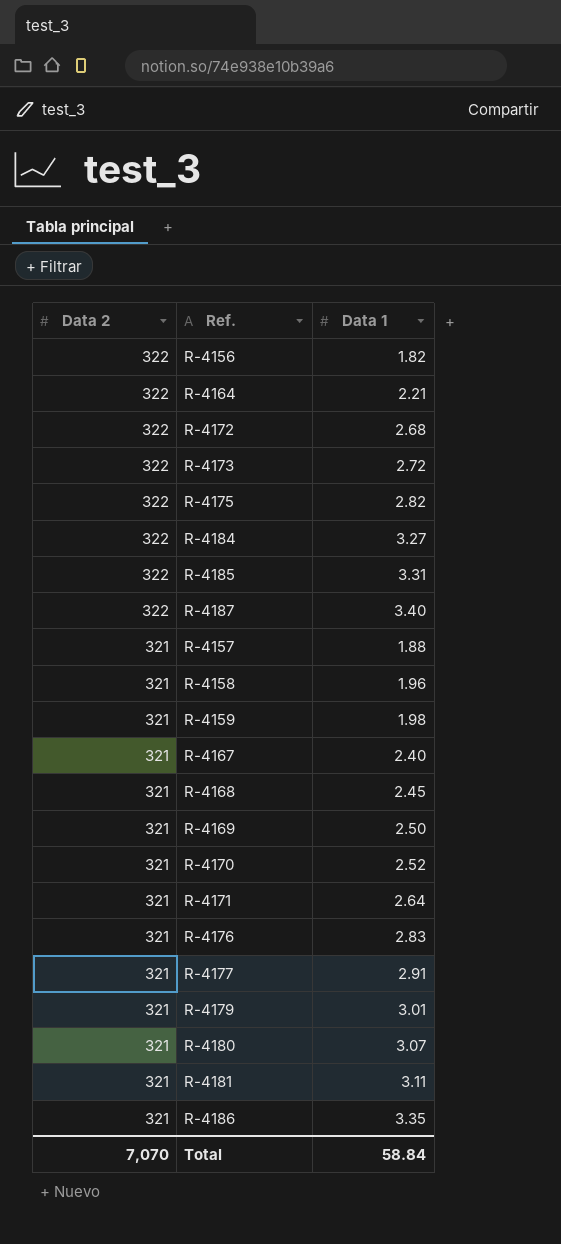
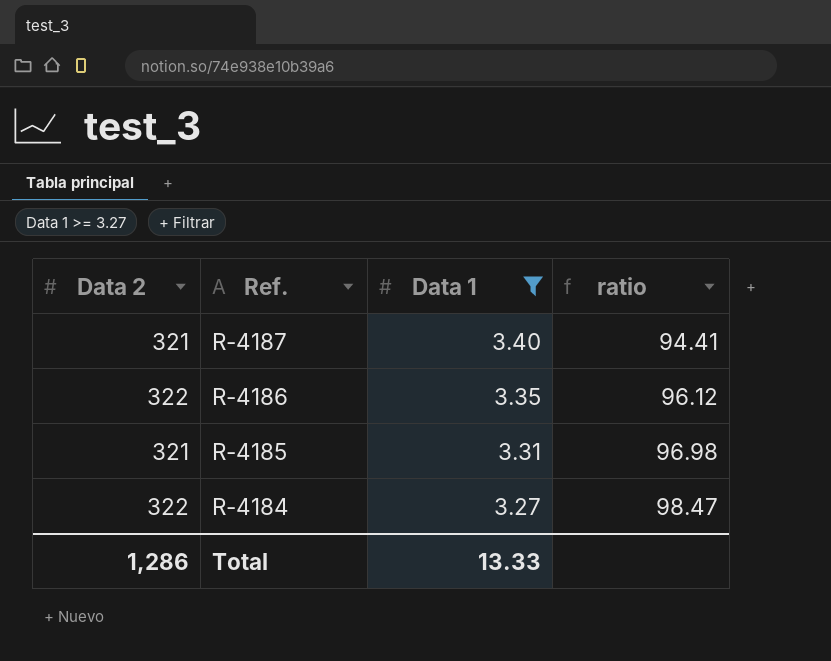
filter: none -> Data 1 >= 3.27
row order: Data 2 descending -> Ref. descending
column ratio | formula: none -> [Data 2] / [Data 1]
R-4187 | Data 2: 322 -> 321
R-4186 | Data 2: 321 -> 322
R-4185 | Data 2: 322 -> 321
Total | Data 2: 7,070 -> 1,286
Total | Data 1: 58.84 -> 13.33

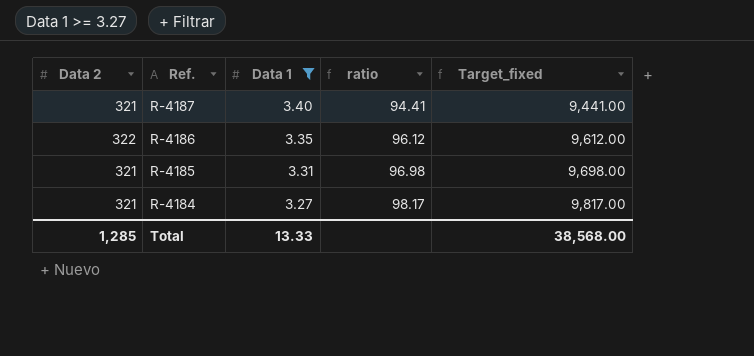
column Target_fixed | formula: none -> [ratio] * 100
R-4184 | Data 2: 322 -> 321
R-4184 | ratio: 98.47 -> 98.17
Total | Data 2: 1,286 -> 1,285

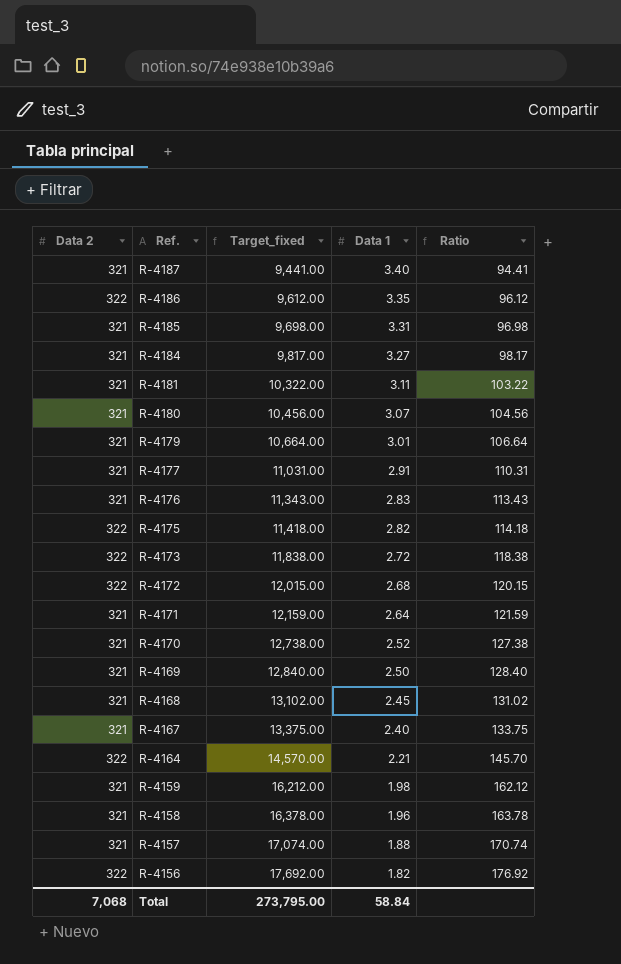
filter: Data 1 >= 3.27 -> none
column Target_fixed | position: 5 -> 3
column name: ratio -> Ratio
Total | Data 2: 1,285 -> 7,068
Total | Target_fixed: 38,568.00 -> 273,795.00
Total | Data 1: 13.33 -> 58.84

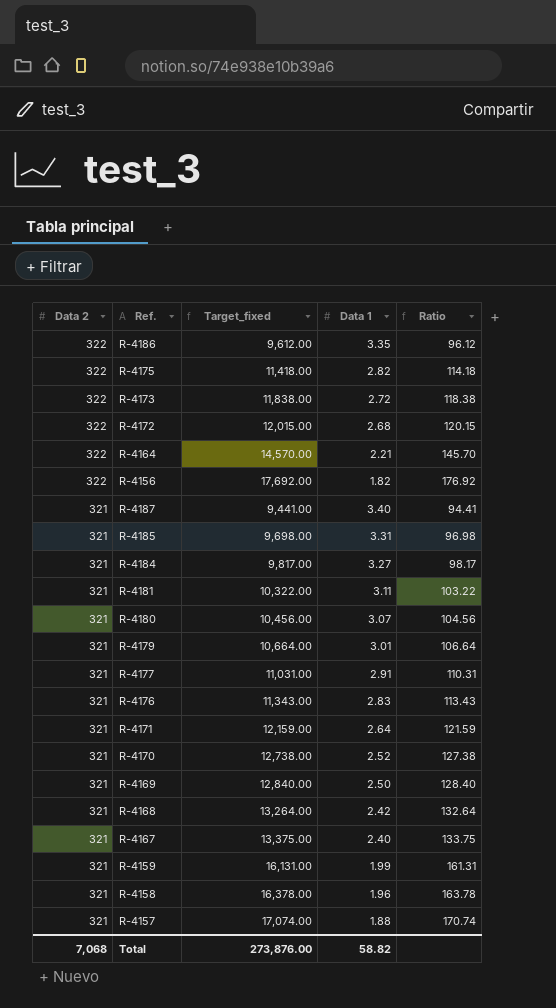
row order: Ref. descending -> Data 2 descending
R-4168 | Target_fixed: 13,102.00 -> 13,264.00
R-4168 | Data 1: 2.45 -> 2.42
R-4168 | Ratio: 131.02 -> 132.64
R-4159 | Target_fixed: 16,212.00 -> 16,131.00
R-4159 | Data 1: 1.98 -> 1.99
R-4159 | Ratio: 162.12 -> 161.31
Total | Target_fixed: 273,795.00 -> 273,876.00
Total | Data 1: 58.84 -> 58.82

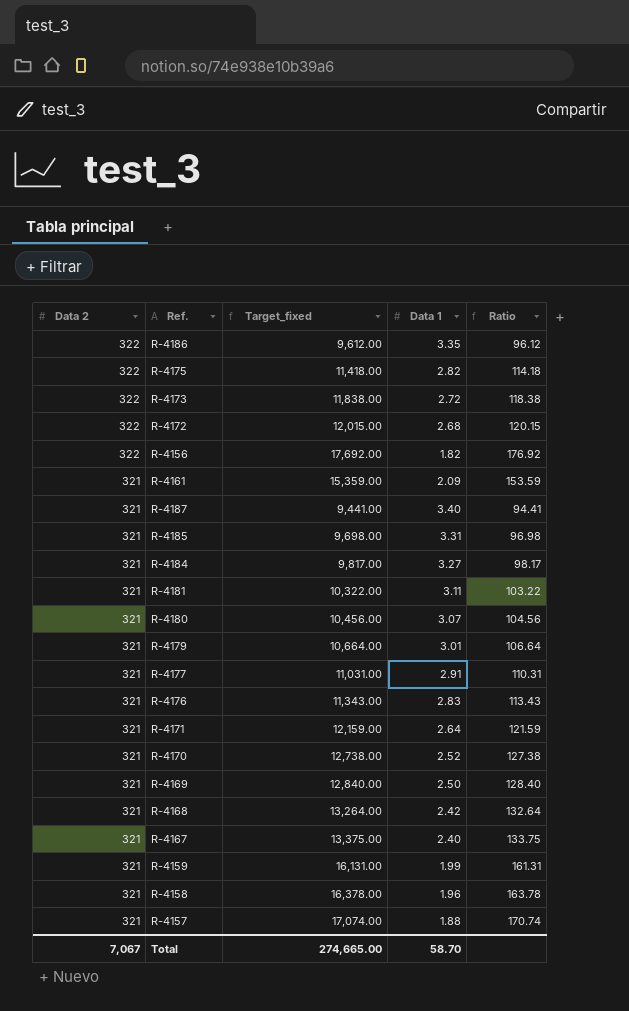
row R-4164: 322 | 14,570.00 | 2.21 | 145.70 -> none
row R-4161: none -> 321 | 15,359.00 | 2.09 | 153.59
Total | Data 2: 7,068 -> 7,067
Total | Target_fixed: 273,876.00 -> 274,665.00
Total | Data 1: 58.82 -> 58.70

